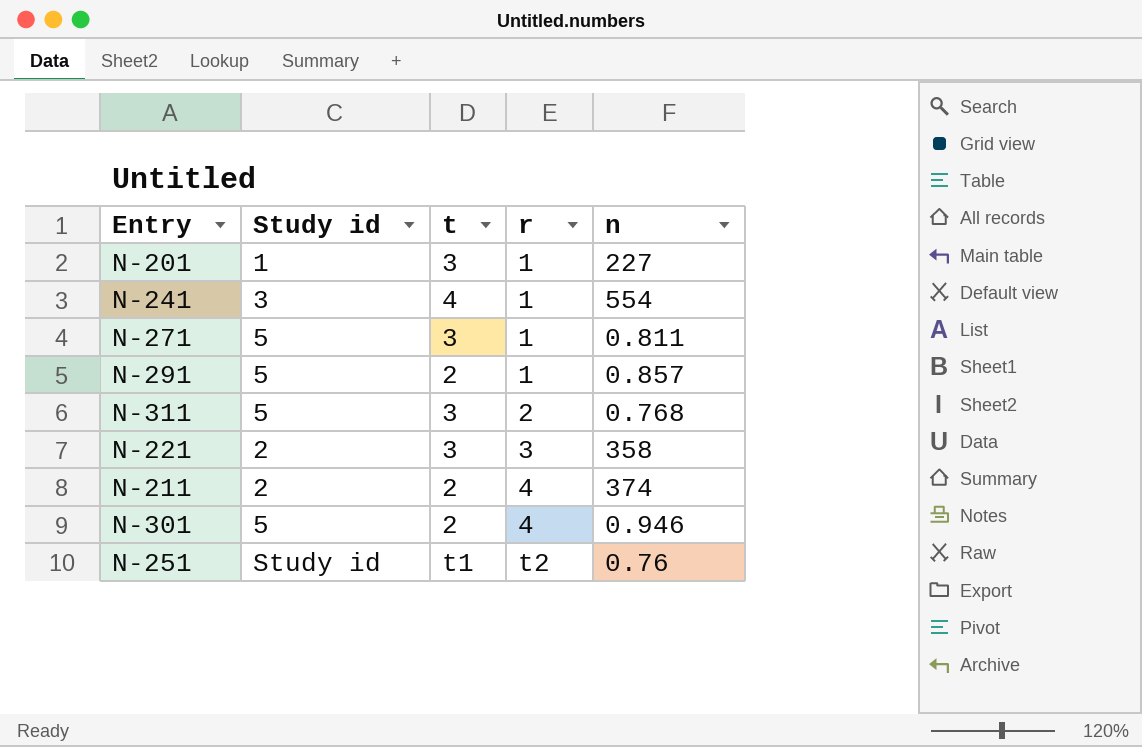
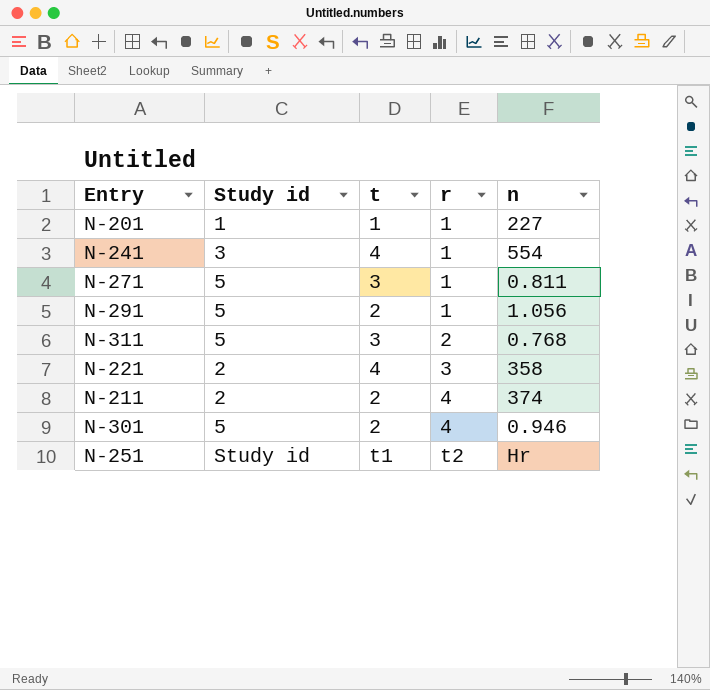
N-201 | t: 3 -> 1
N-291 | n: 0.857 -> 1.056
N-221 | t: 3 -> 4
N-251 | n: 0.76 -> Hr

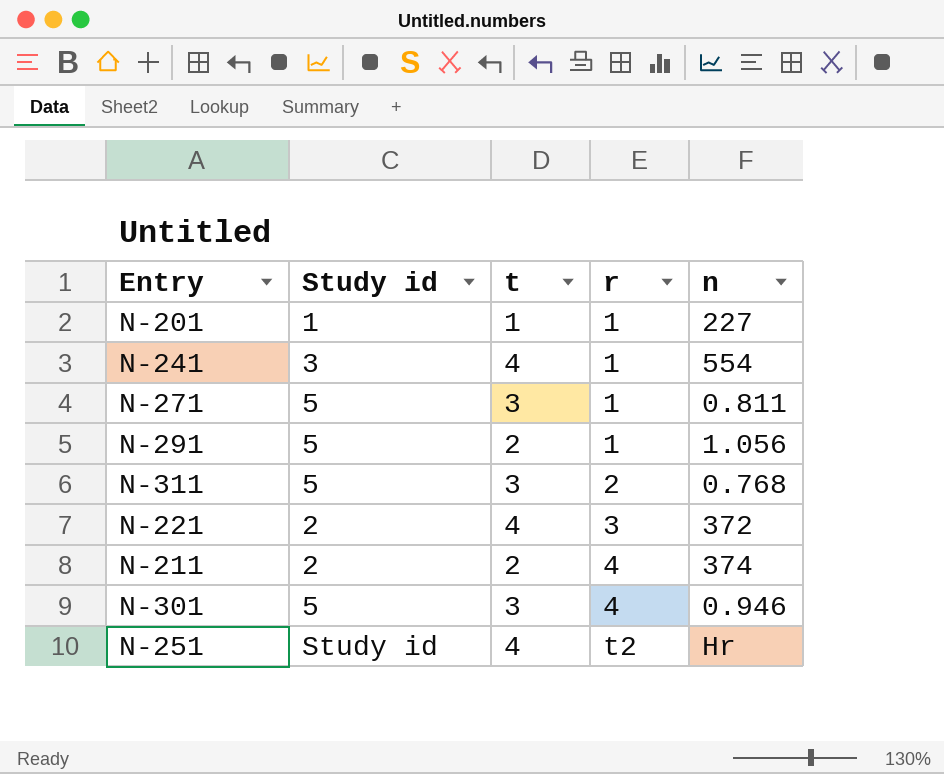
N-221 | n: 358 -> 372
N-301 | t: 2 -> 3
N-251 | t: t1 -> 4

